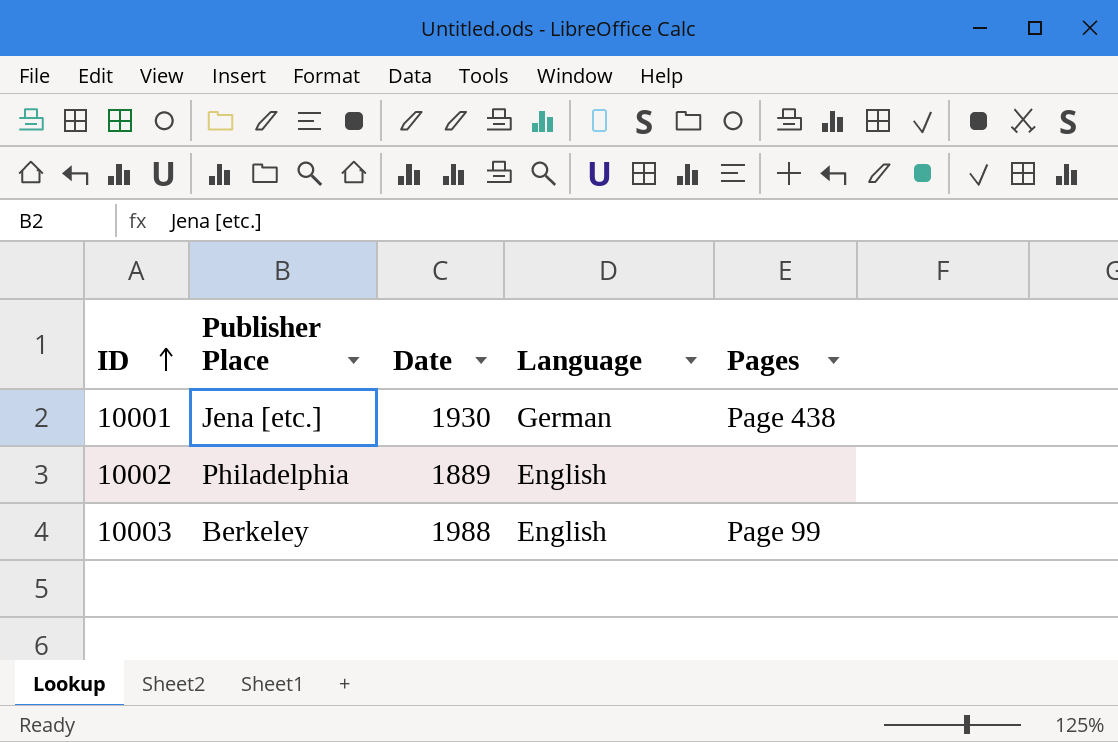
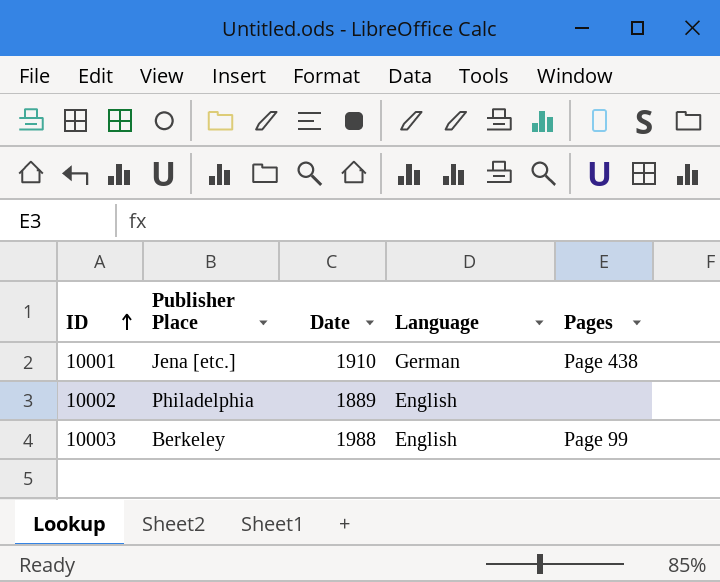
10001 | Date: 1930 -> 1910

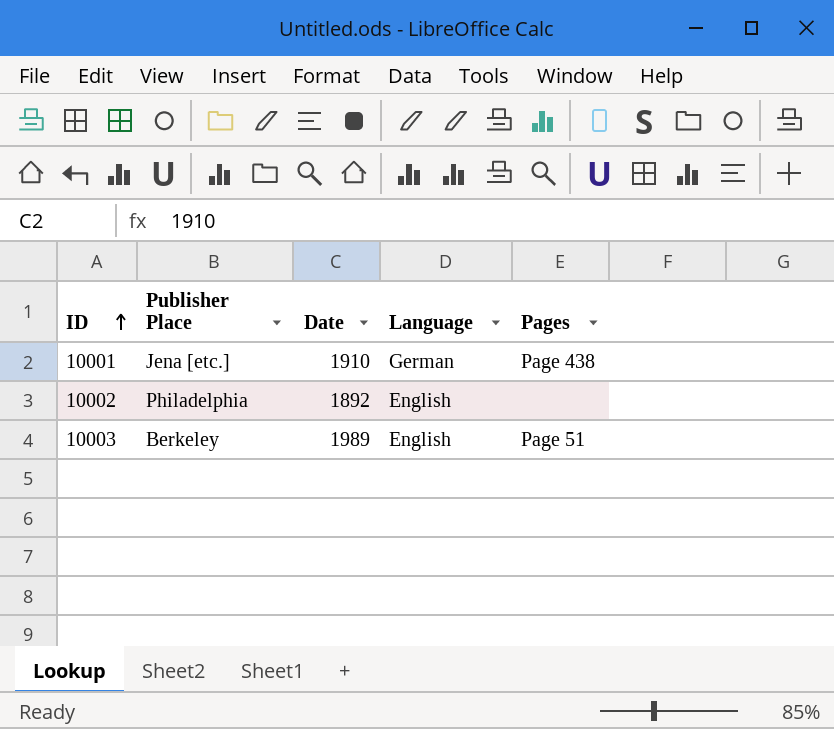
10002 | Date: 1889 -> 1892
10003 | Date: 1988 -> 1989
10003 | Pages: Page 99 -> Page 51

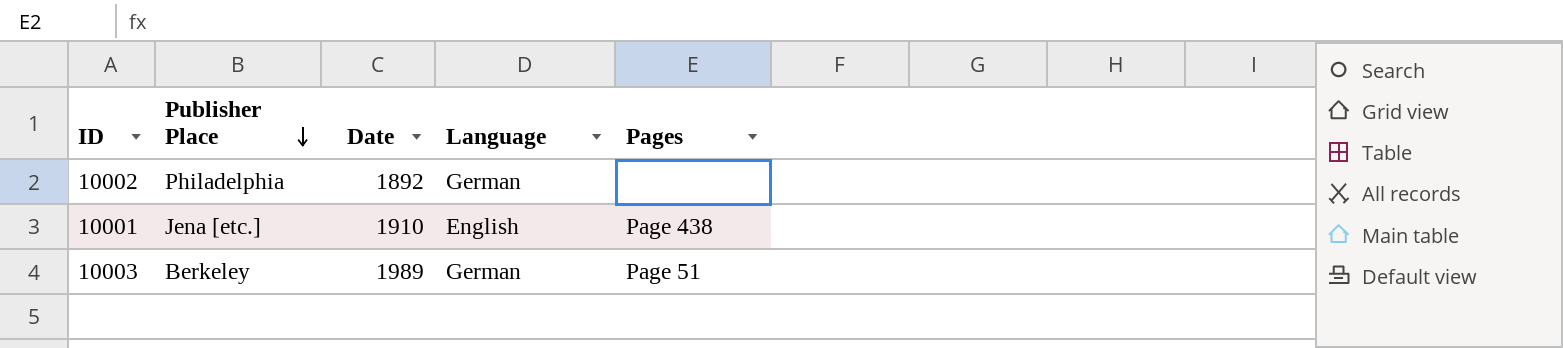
row order: ID ascending -> Publisher Place descending
10002 | Language: English -> German
10001 | Language: German -> English
10003 | Language: English -> German

